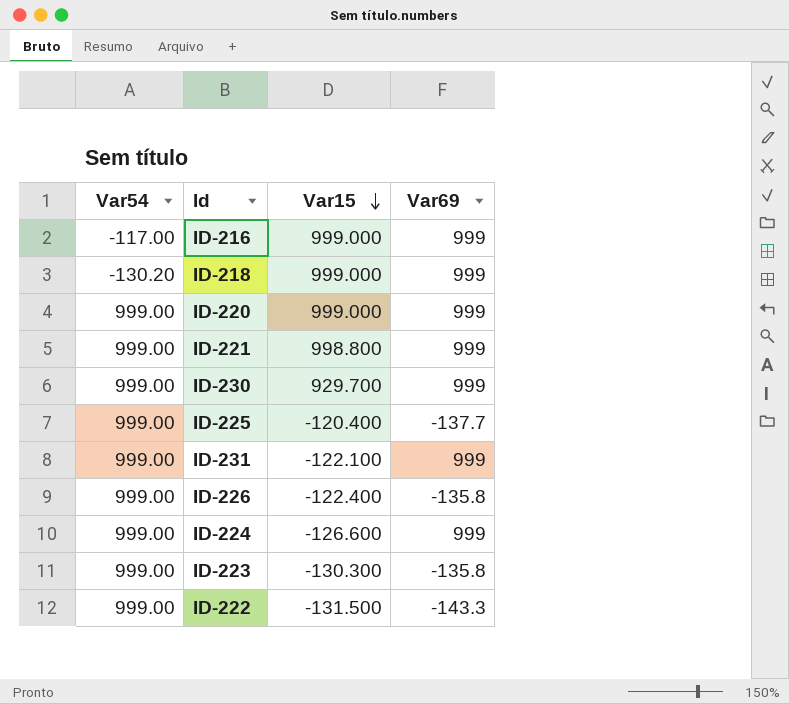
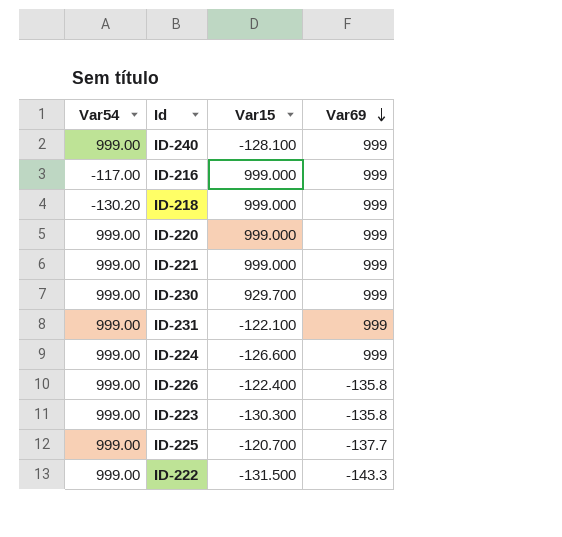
row order: Var15 descending -> Var69 descending
row ID-240: none -> 999.00 | -128.100 | 999
ID-221 | Var15: 998.800 -> 999.000
ID-225 | Var15: -120.400 -> -120.700

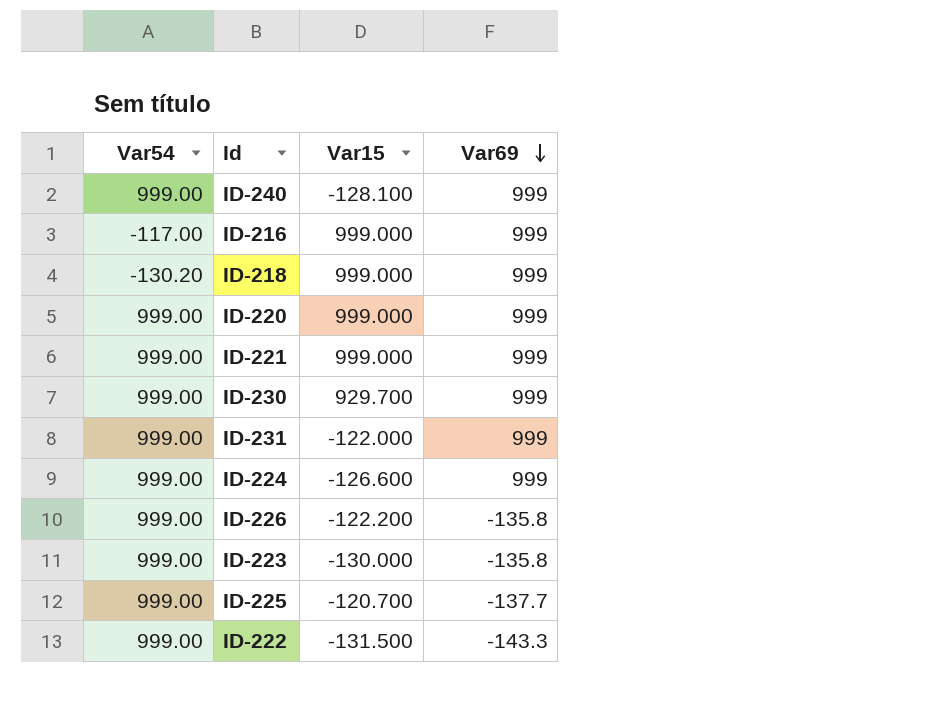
ID-231 | Var15: -122.100 -> -122.000
ID-226 | Var15: -122.400 -> -122.200
ID-223 | Var15: -130.300 -> -130.000

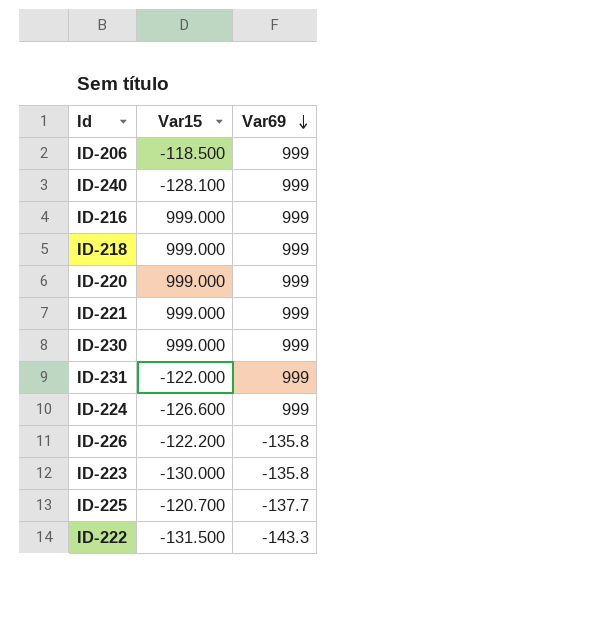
column Var54 | position: 1 -> none
row ID-206: none -> -118.500 | 999
ID-230 | Var15: 929.700 -> 999.000

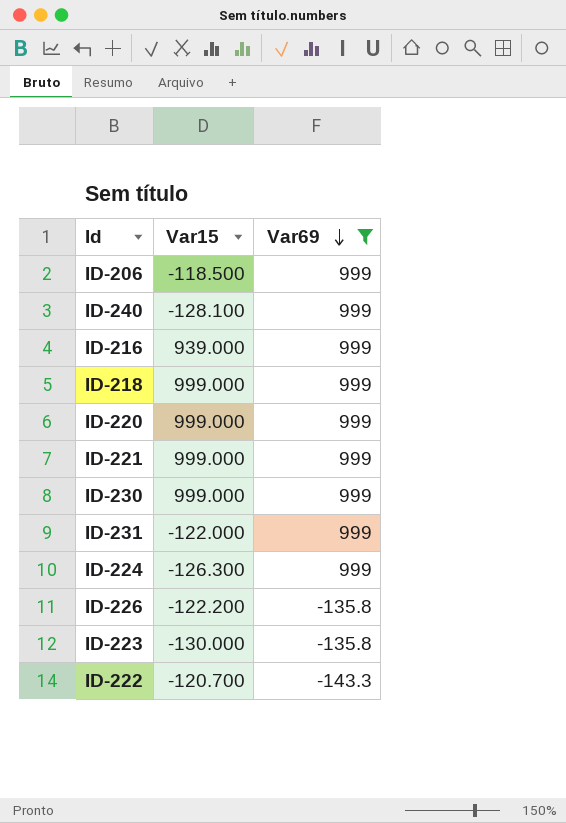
filter: none -> Var69 != -137.7
ID-216 | Var15: 999.000 -> 939.000
ID-224 | Var15: -126.600 -> -126.300
ID-222 | Var15: -131.500 -> -120.700

